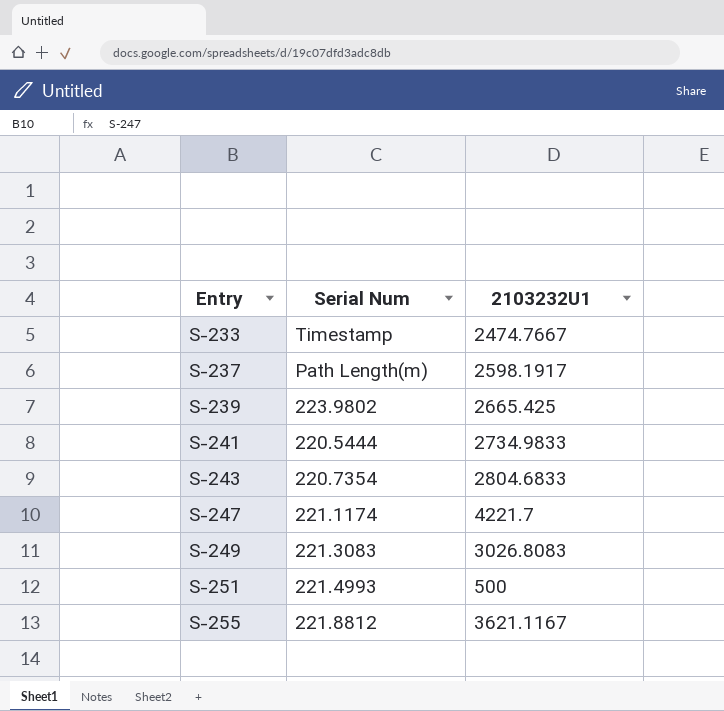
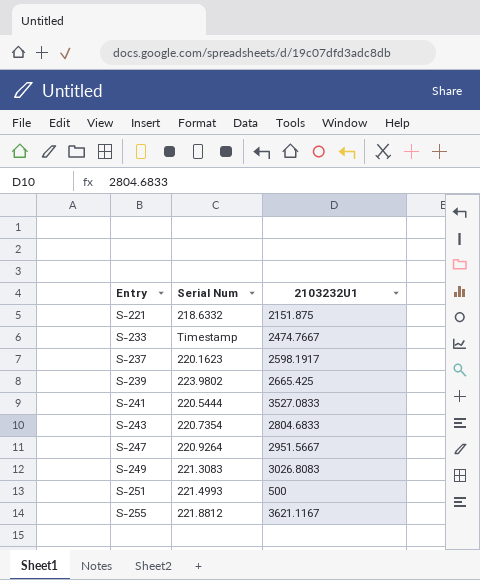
row S-221: none -> 218.6332 | 2151.875
S-237 | Serial Num: Path Length(m) -> 220.1623
S-241 | 2103232U1: 2734.9833 -> 3527.0833
S-247 | Serial Num: 221.1174 -> 220.9264
S-247 | 2103232U1: 4221.7 -> 2951.5667

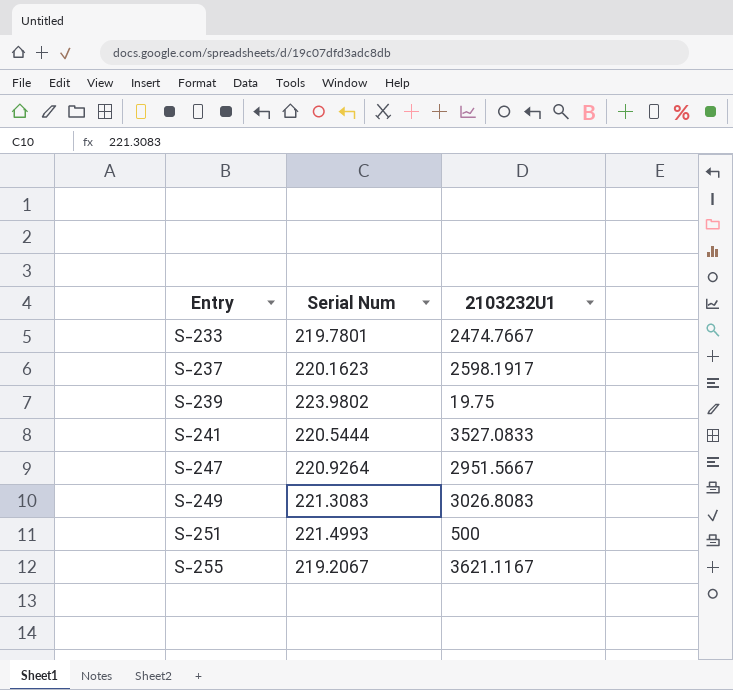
row S-221: 218.6332 | 2151.875 -> none
row S-243: 220.7354 | 2804.6833 -> none
S-233 | Serial Num: Timestamp -> 219.7801
S-239 | 2103232U1: 2665.425 -> 19.75
S-255 | Serial Num: 221.8812 -> 219.2067

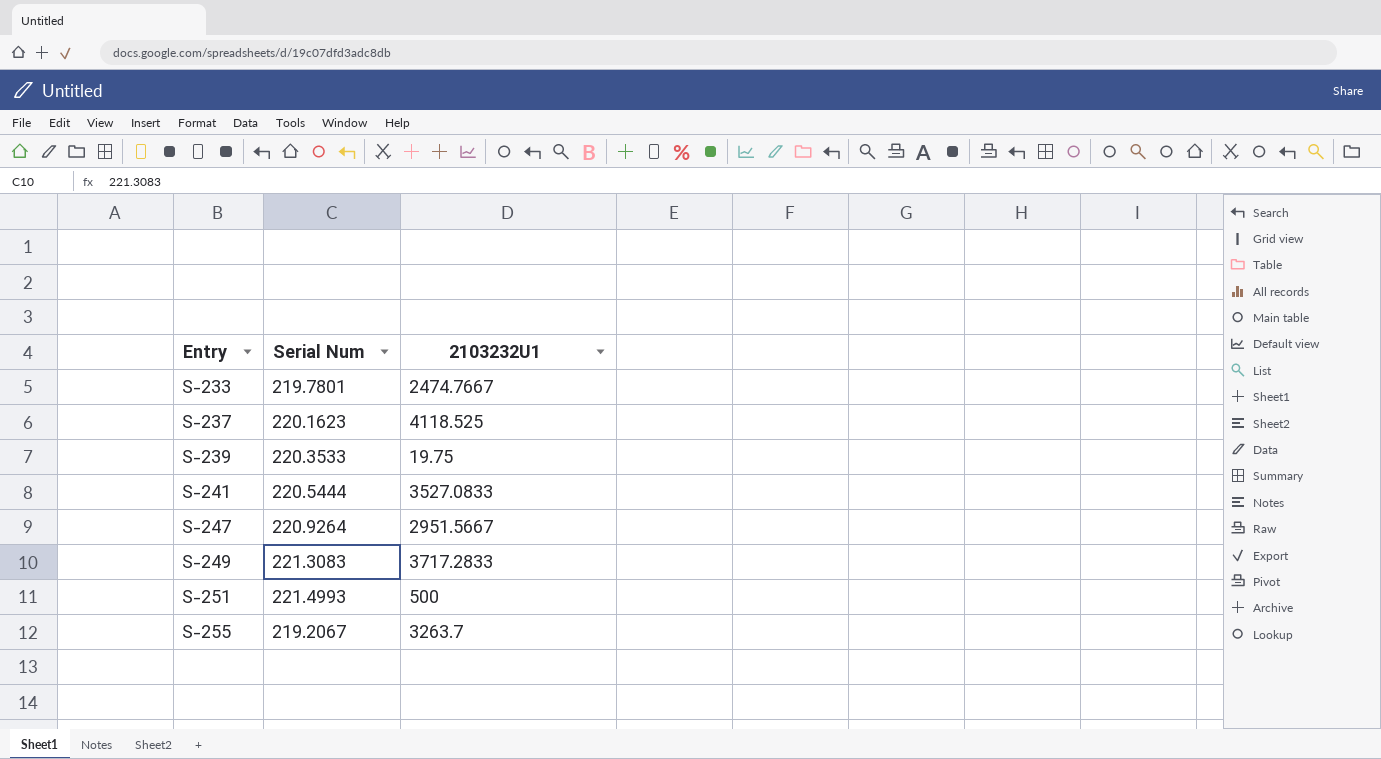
S-237 | 2103232U1: 2598.1917 -> 4118.525
S-239 | Serial Num: 223.9802 -> 220.3533
S-249 | 2103232U1: 3026.8083 -> 3717.2833
S-255 | 2103232U1: 3621.1167 -> 3263.7

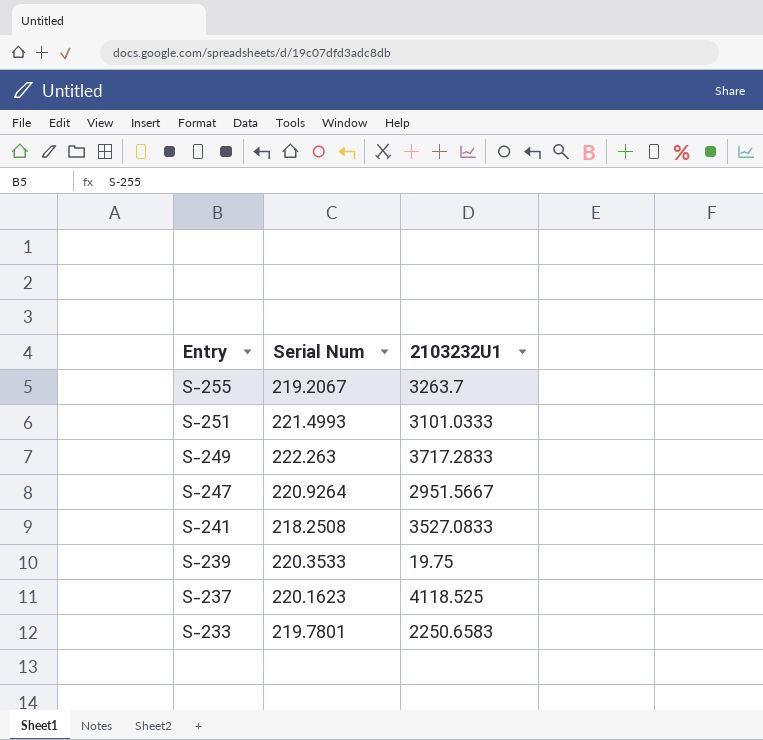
row order: Entry ascending -> Entry descending
S-251 | 2103232U1: 500 -> 3101.0333
S-249 | Serial Num: 221.3083 -> 222.263
S-241 | Serial Num: 220.5444 -> 218.2508
S-233 | 2103232U1: 2474.7667 -> 2250.6583

